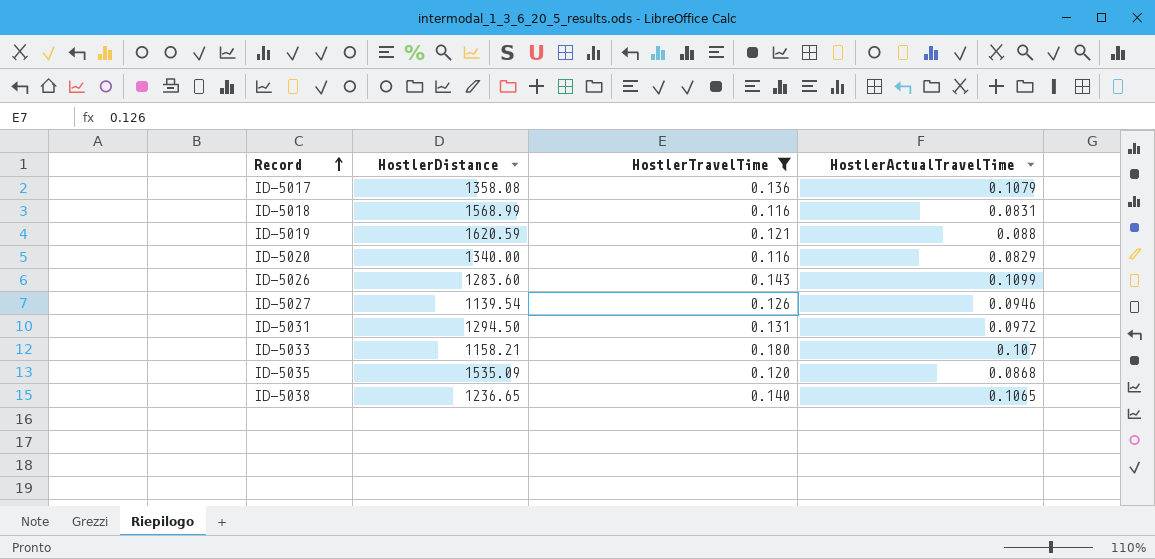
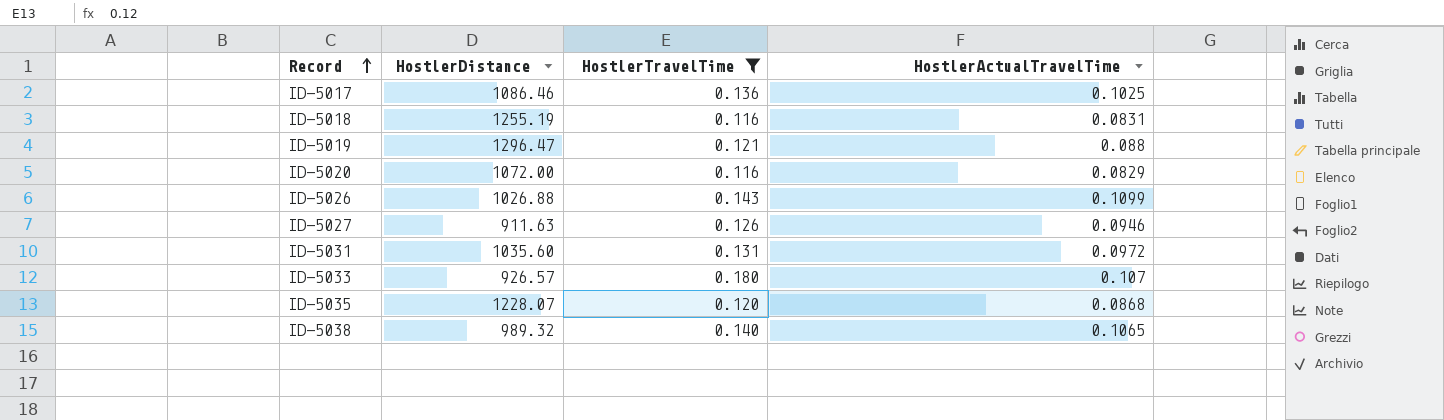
ID-5017 | HostlerDistance: 1358.08 -> 1086.46
ID-5017 | HostlerActualTravelTime: 0.1079 -> 0.1025
ID-5018 | HostlerDistance: 1568.99 -> 1255.19
ID-5019 | HostlerDistance: 1620.59 -> 1296.47
ID-5020 | HostlerDistance: 1340.00 -> 1072.00
ID-5026 | HostlerDistance: 1283.60 -> 1026.88
ID-5027 | HostlerDistance: 1139.54 -> 911.63
ID-5031 | HostlerDistance: 1294.50 -> 1035.60
ID-5033 | HostlerDistance: 1158.21 -> 926.57
ID-5035 | HostlerDistance: 1535.09 -> 1228.07
ID-5038 | HostlerDistance: 1236.65 -> 989.32

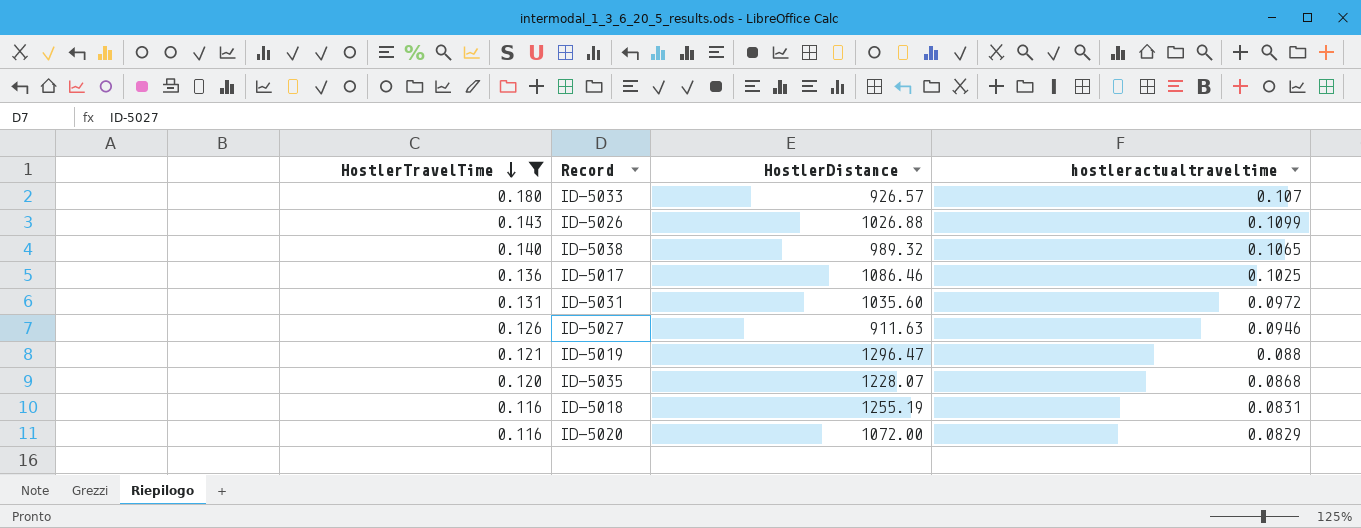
row order: Record ascending -> HostlerTravelTime descending
column HostlerTravelTime | position: 3 -> 1
column name: HostlerActualTravelTime -> hostleractualtraveltime

